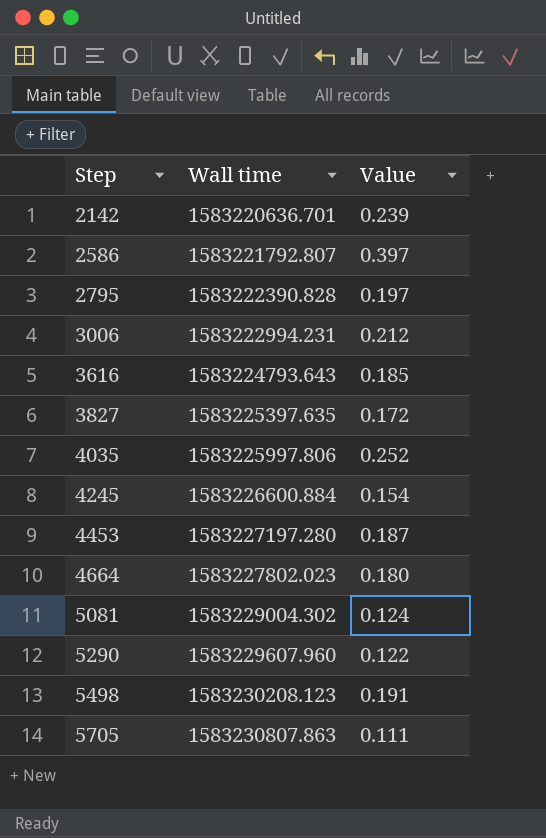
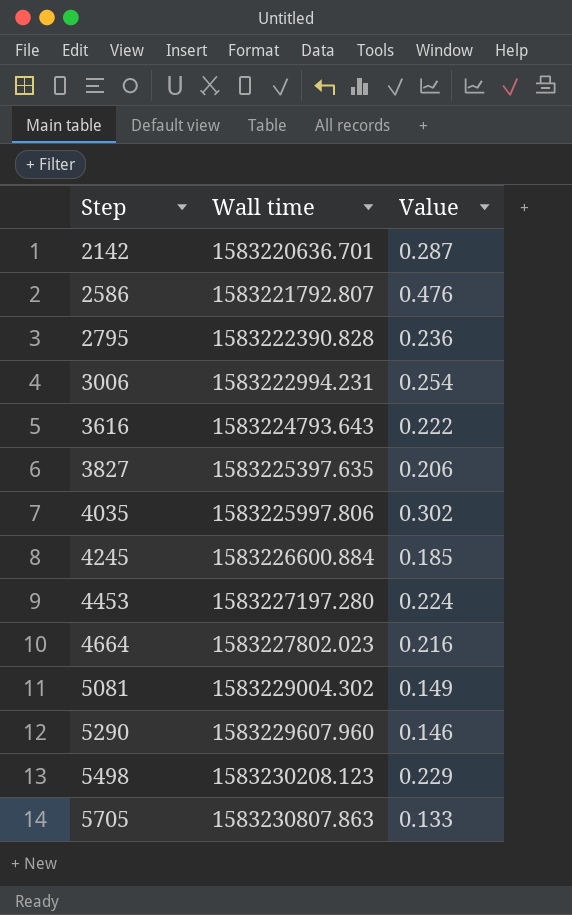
2142 | Value: 0.239 -> 0.287
2586 | Value: 0.397 -> 0.476
2795 | Value: 0.197 -> 0.236
3006 | Value: 0.212 -> 0.254
3616 | Value: 0.185 -> 0.222
3827 | Value: 0.172 -> 0.206
4035 | Value: 0.252 -> 0.302
4245 | Value: 0.154 -> 0.185
4453 | Value: 0.187 -> 0.224
4664 | Value: 0.180 -> 0.216
5081 | Value: 0.124 -> 0.149
5290 | Value: 0.122 -> 0.146
5498 | Value: 0.191 -> 0.229
5705 | Value: 0.111 -> 0.133

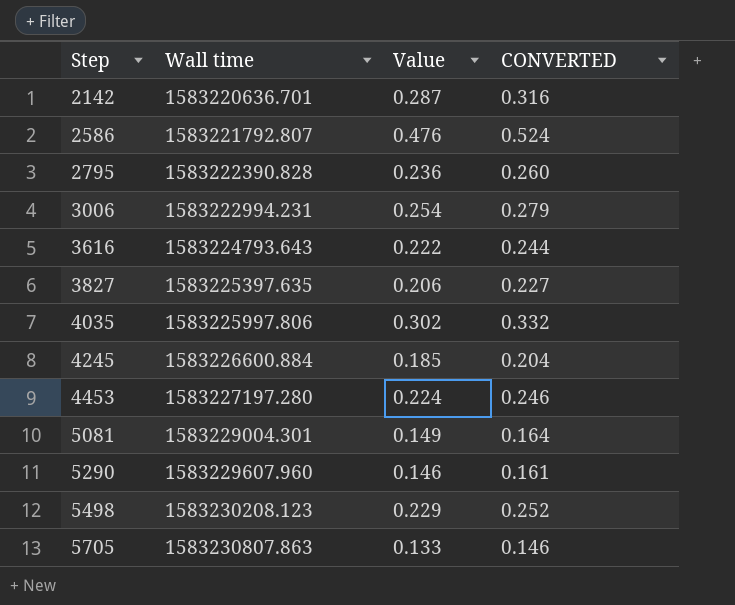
column CONVERTED | formula: none -> [Value] * 1.1
row 4664: 1583227802.023 | 0.216 -> none
5081 | Wall time: 1583229004.302 -> 1583229004.301

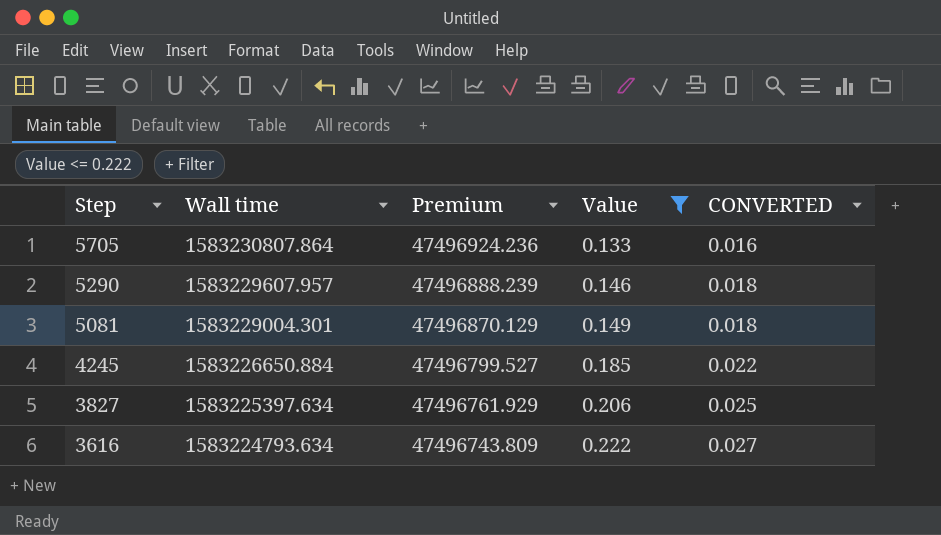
filter: none -> Value <= 0.222
row order: Step ascending -> Step descending
column Premium | formula: none -> [Wall time] * 0.03
column CONVERTED | formula: [Value] * 1.1 -> [Value] * 0.12
5705 | Wall time: 1583230807.863 -> 1583230807.864
5290 | Wall time: 1583229607.960 -> 1583229607.957
4245 | Wall time: 1583226600.884 -> 1583226650.884
3827 | Wall time: 1583225397.635 -> 1583225397.634
3616 | Wall time: 1583224793.643 -> 1583224793.634

